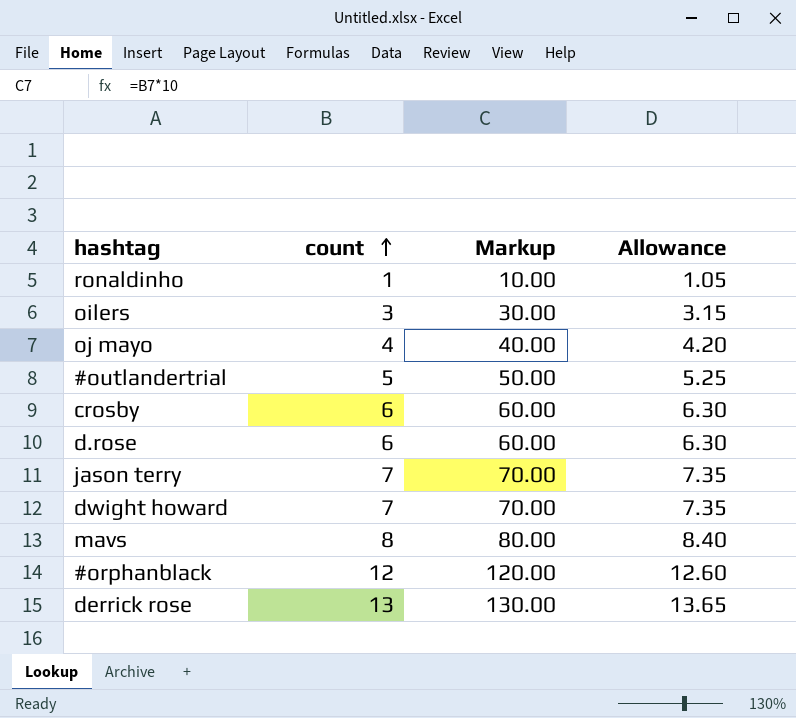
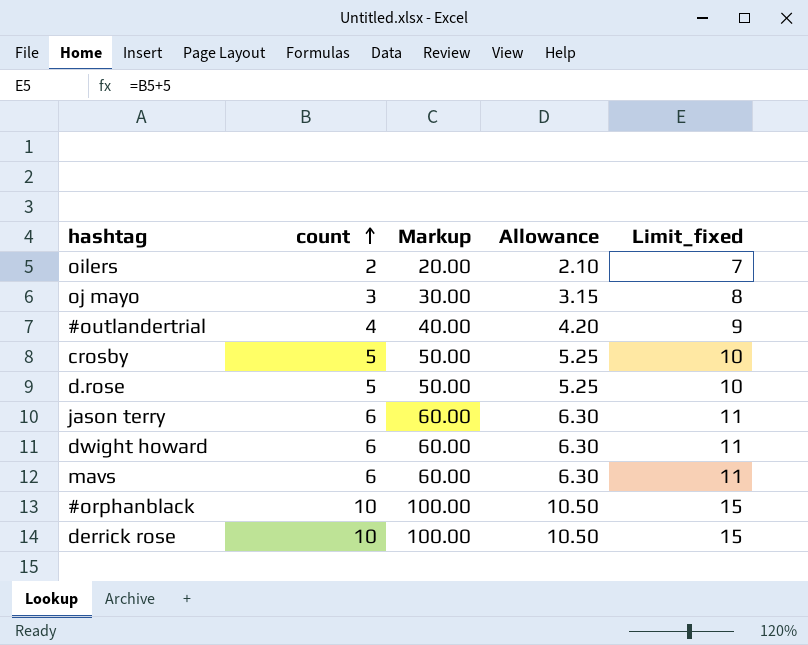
column Limit_fixed | formula: none -> [count] + 5
row ronaldinho: 1 | 10.00 | 1.05 -> none
oilers | count: 3 -> 2
oilers | Markup: 30.00 -> 20.00
oilers | Allowance: 3.15 -> 2.10
oj mayo | count: 4 -> 3
oj mayo | Markup: 40.00 -> 30.00
oj mayo | Allowance: 4.20 -> 3.15
#outlandertrial | count: 5 -> 4
#outlandertrial | Markup: 50.00 -> 40.00
#outlandertrial | Allowance: 5.25 -> 4.20
crosby | count: 6 -> 5
crosby | Markup: 60.00 -> 50.00
crosby | Allowance: 6.30 -> 5.25
d.rose | count: 6 -> 5
d.rose | Markup: 60.00 -> 50.00
d.rose | Allowance: 6.30 -> 5.25
jason terry | count: 7 -> 6
jason terry | Markup: 70.00 -> 60.00
jason terry | Allowance: 7.35 -> 6.30
dwight howard | count: 7 -> 6
dwight howard | Markup: 70.00 -> 60.00
dwight howard | Allowance: 7.35 -> 6.30
mavs | count: 8 -> 6
mavs | Markup: 80.00 -> 60.00
mavs | Allowance: 8.40 -> 6.30
#orphanblack | count: 12 -> 10
#orphanblack | Markup: 120.00 -> 100.00
#orphanblack | Allowance: 12.60 -> 10.50
derrick rose | count: 13 -> 10
derrick rose | Markup: 130.00 -> 100.00
derrick rose | Allowance: 13.65 -> 10.50

